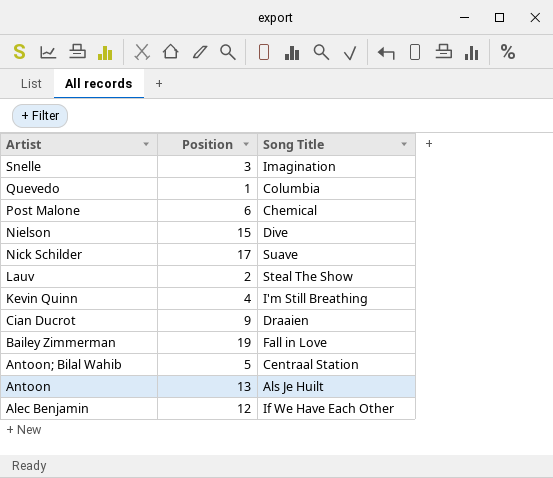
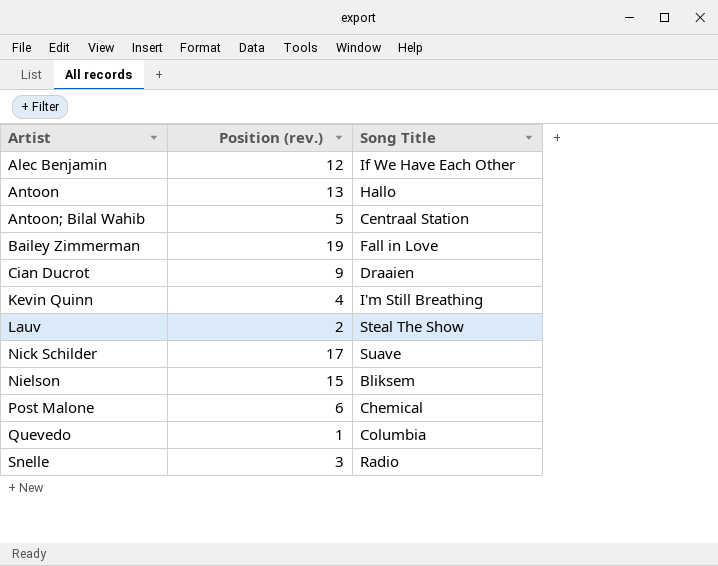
row order: Artist descending -> Artist ascending
column name: Position -> Position (rev.)
Antoon | Song Title: Als Je Huilt -> Hallo
Nielson | Song Title: Dive -> Bliksem
Snelle | Song Title: Imagination -> Radio

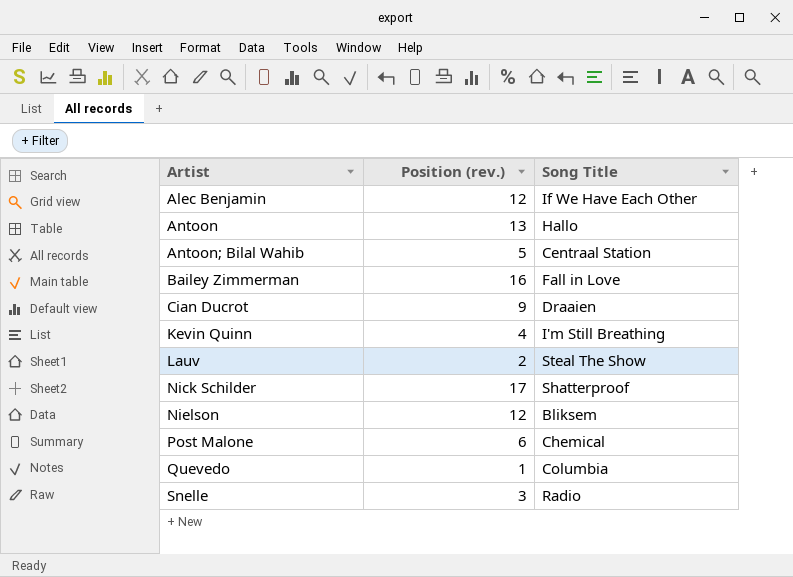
Bailey Zimmerman | Position (rev.): 19 -> 16
Nick Schilder | Song Title: Suave -> Shatterproof
Nielson | Position (rev.): 15 -> 12

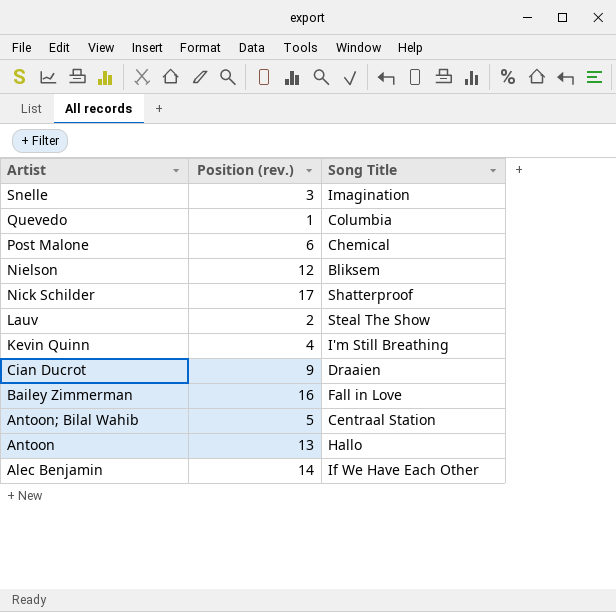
row order: Artist ascending -> Artist descending
Snelle | Song Title: Radio -> Imagination
Alec Benjamin | Position (rev.): 12 -> 14

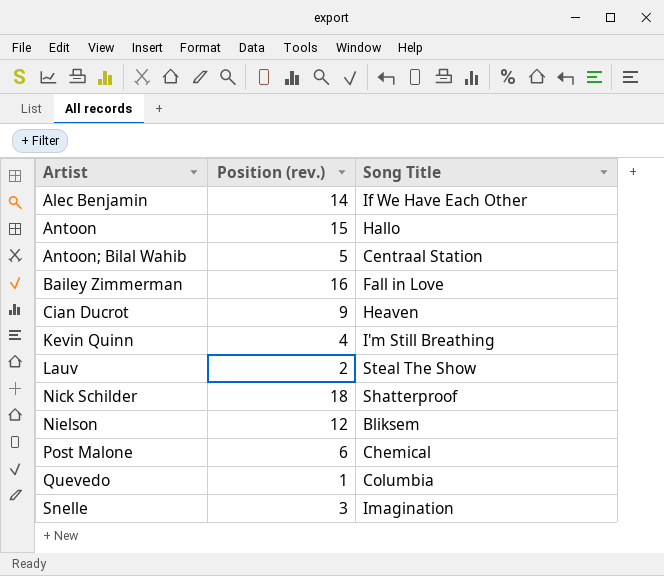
row order: Artist descending -> Artist ascending
Antoon | Position (rev.): 13 -> 15
Cian Ducrot | Song Title: Draaien -> Heaven
Nick Schilder | Position (rev.): 17 -> 18

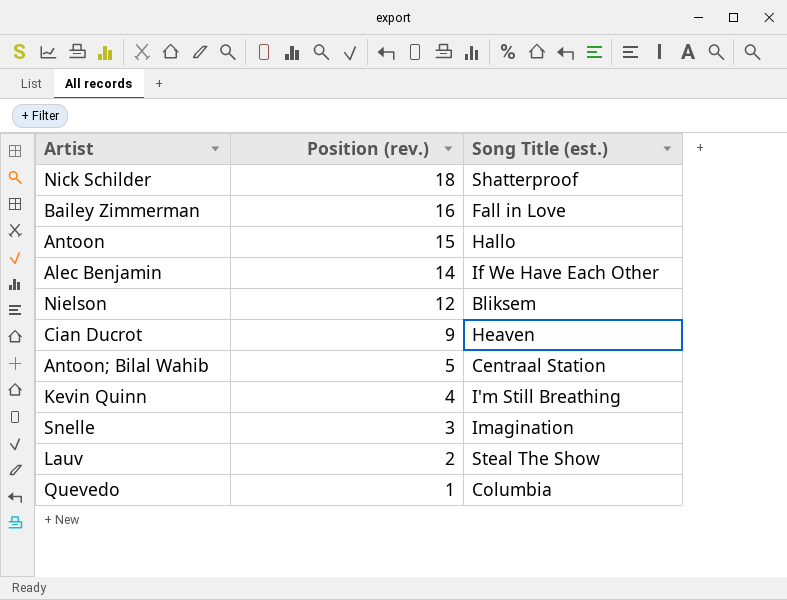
row order: Artist ascending -> Position (rev.) descending
column name: Song Title -> Song Title (est.)
row Post Malone: 6 | Chemical -> none

